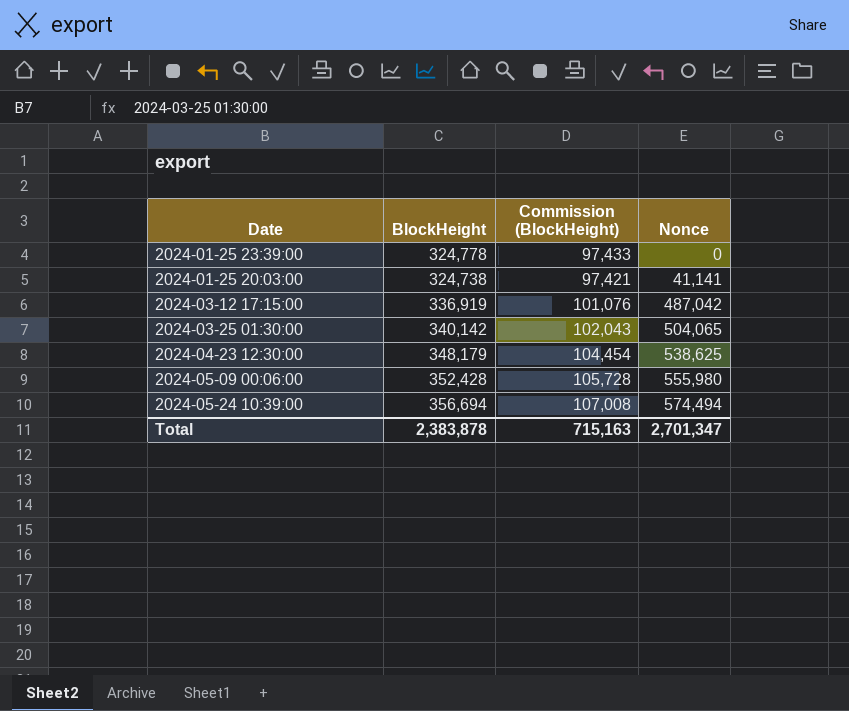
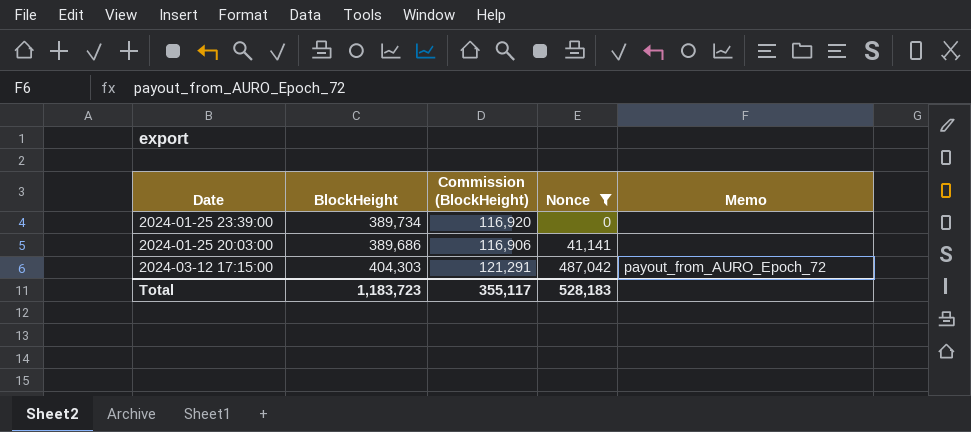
filter: none -> Nonce <= 487,042
column Memo | position: none -> 5
2024-01-25 23:39:00 | BlockHeight: 324,778 -> 389,734
2024-01-25 23:39:00 | Commission (BlockHeight): 97,433 -> 116,920
2024-01-25 20:03:00 | BlockHeight: 324,738 -> 389,686
2024-01-25 20:03:00 | Commission (BlockHeight): 97,421 -> 116,906
2024-03-12 17:15:00 | BlockHeight: 336,919 -> 404,303
2024-03-12 17:15:00 | Commission (BlockHeight): 101,076 -> 121,291
Total | BlockHeight: 2,383,878 -> 1,183,723
Total | Commission (BlockHeight): 715,163 -> 355,117
Total | Nonce: 2,701,347 -> 528,183

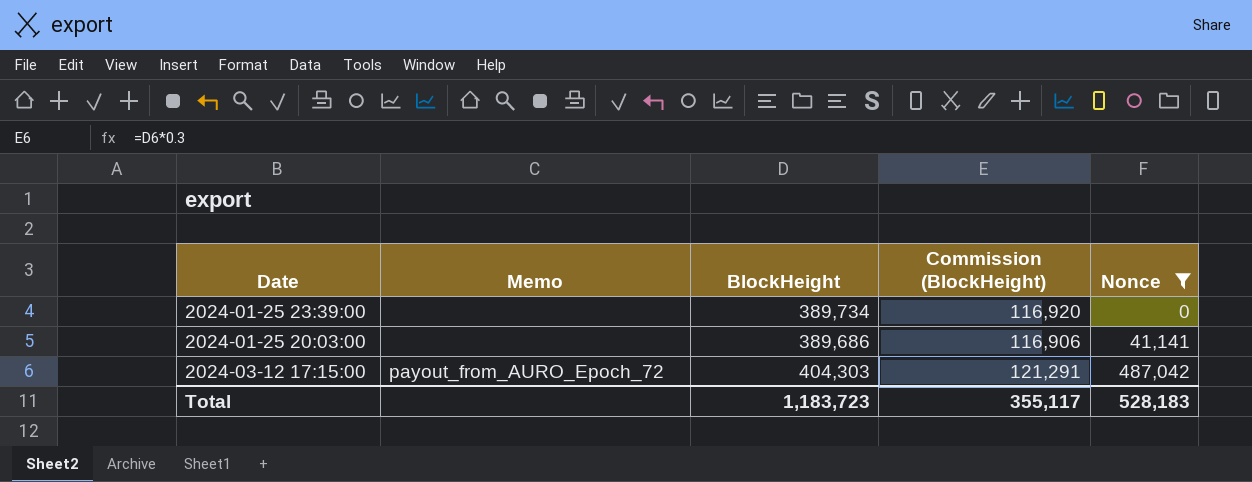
column Memo | position: 5 -> 2

